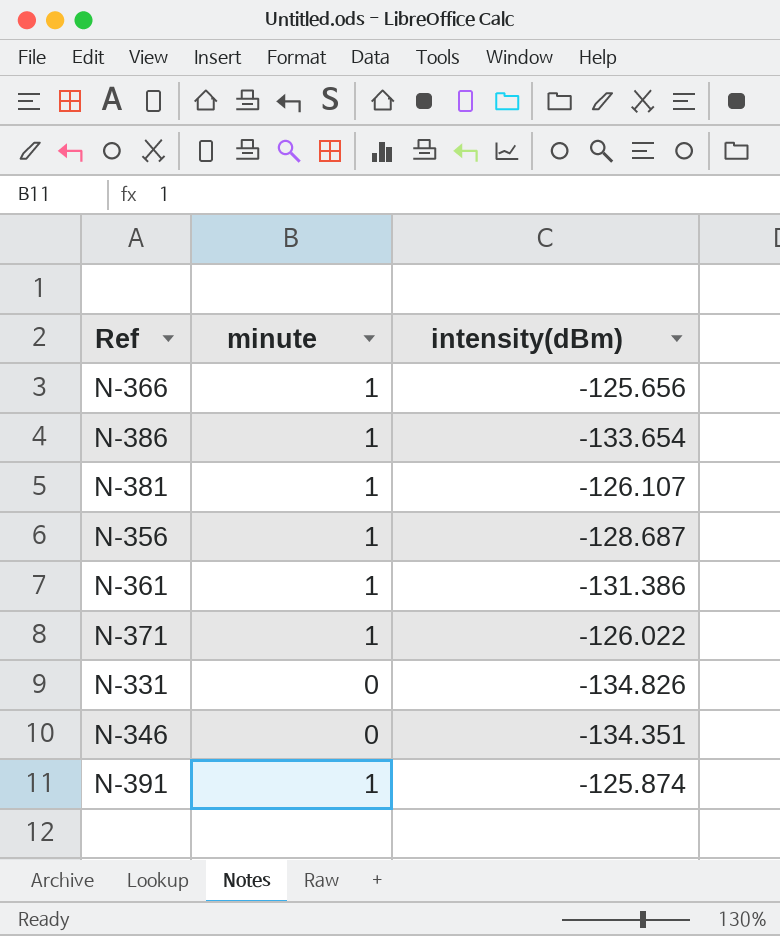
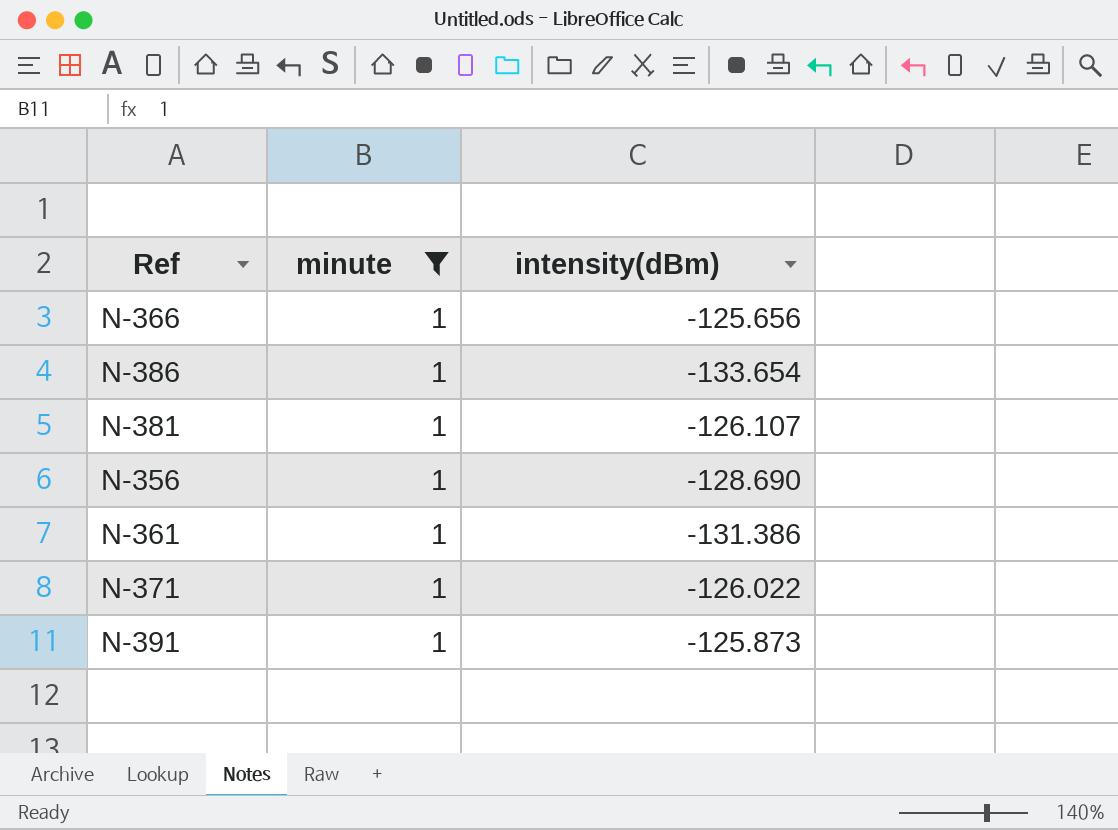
filter: none -> minute = 1
N-356 | intensity(dBm): -128.687 -> -128.690
N-391 | intensity(dBm): -125.874 -> -125.873

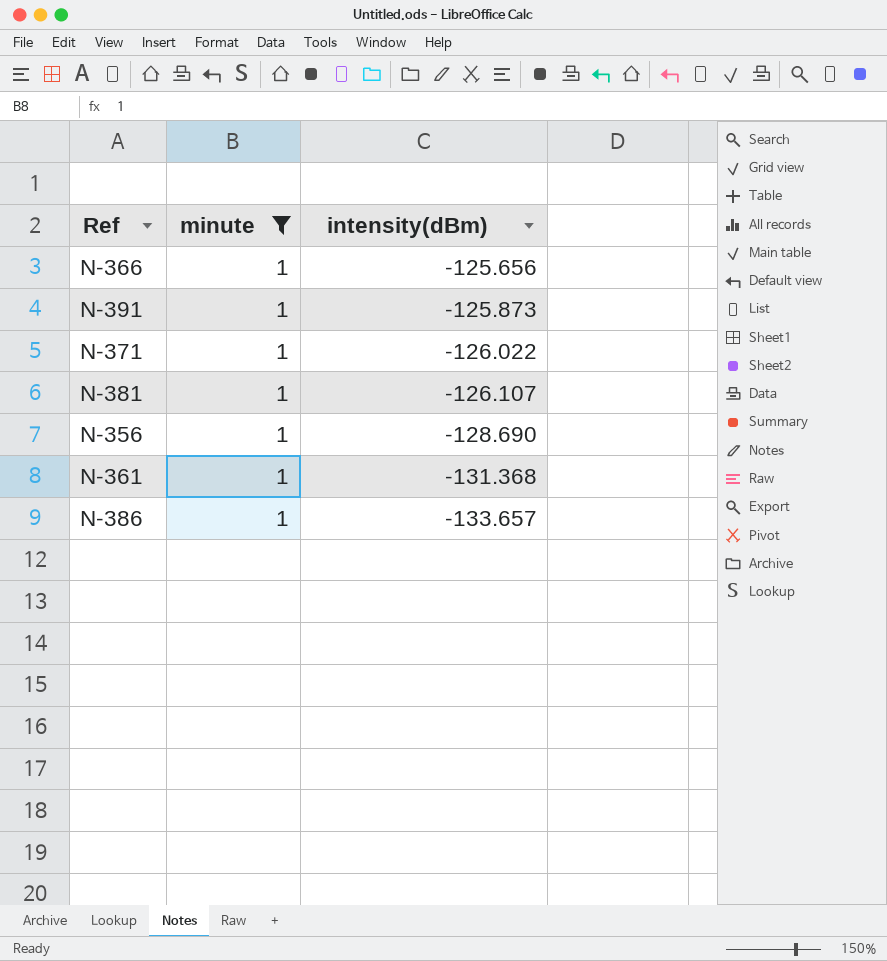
row order: none -> intensity(dBm) descending
N-361 | intensity(dBm): -131.386 -> -131.368
N-386 | intensity(dBm): -133.654 -> -133.657

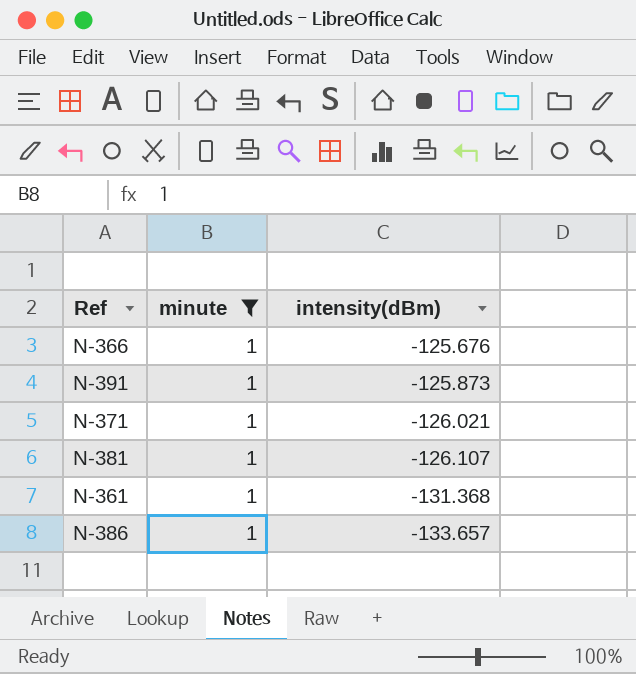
row N-356: 1 | -128.690 -> none
N-366 | intensity(dBm): -125.656 -> -125.676
N-371 | intensity(dBm): -126.022 -> -126.021

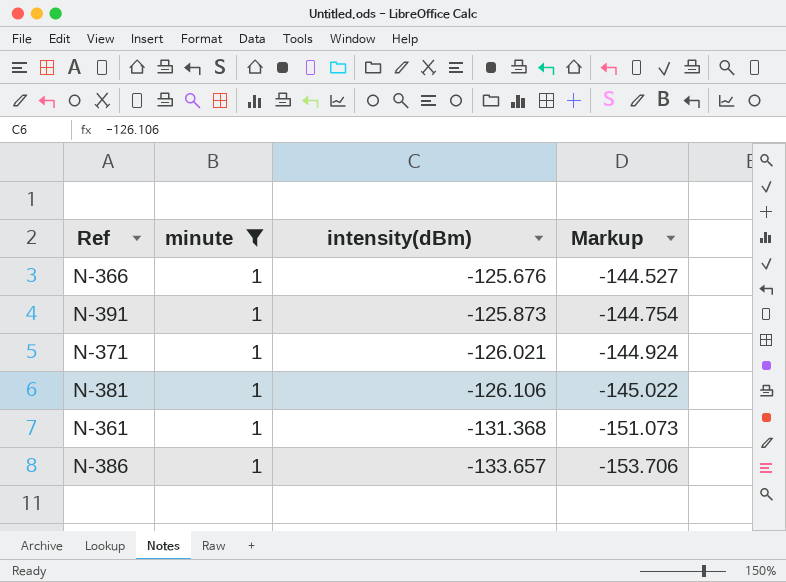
column Markup | formula: none -> [intensity(dBm)] * 1.15
N-381 | intensity(dBm): -126.107 -> -126.106

